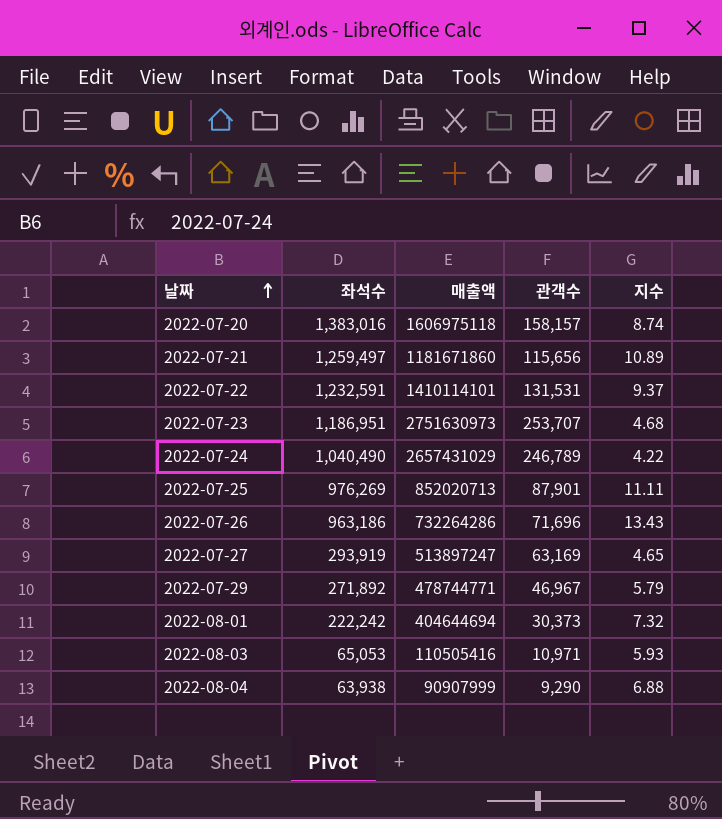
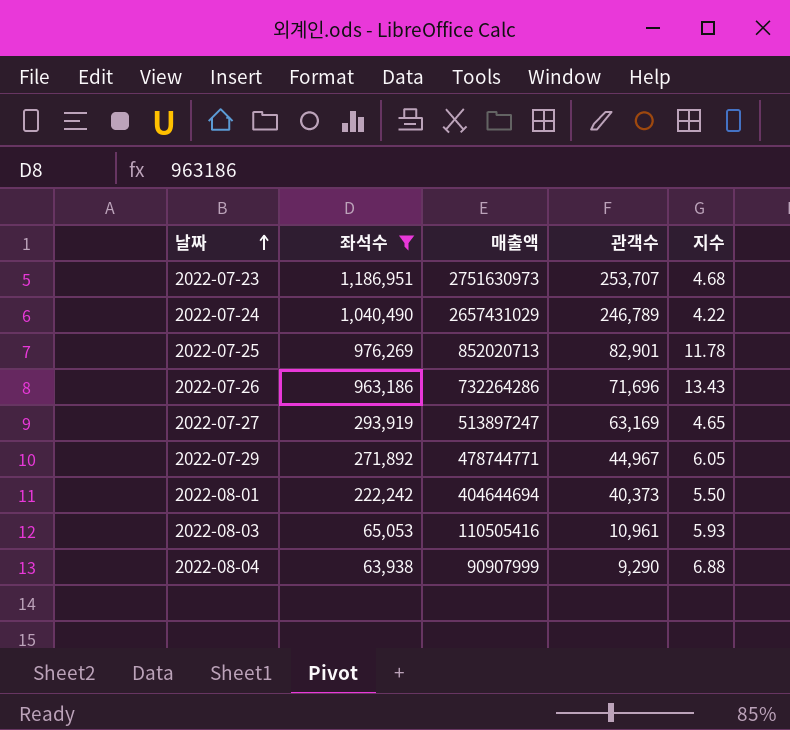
filter: none -> 좌석수 <= 1,186,951
2022-07-25 | 관객수: 87,901 -> 82,901
2022-07-25 | 지수: 11.11 -> 11.78
2022-07-29 | 관객수: 46,967 -> 44,967
2022-07-29 | 지수: 5.79 -> 6.05
2022-08-01 | 관객수: 30,373 -> 40,373
2022-08-01 | 지수: 7.32 -> 5.50
2022-08-03 | 관객수: 10,971 -> 10,961

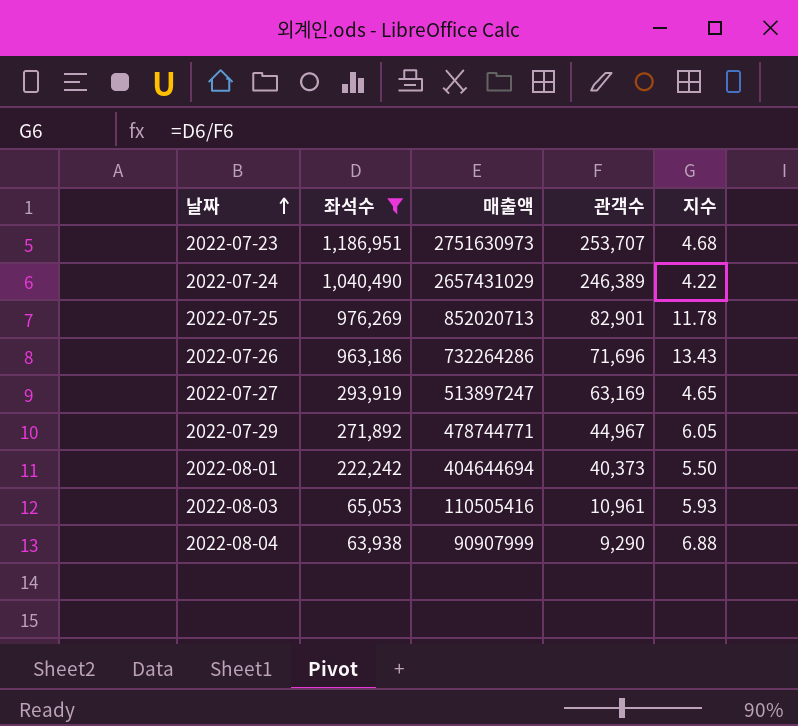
2022-07-24 | 관객수: 246,789 -> 246,389

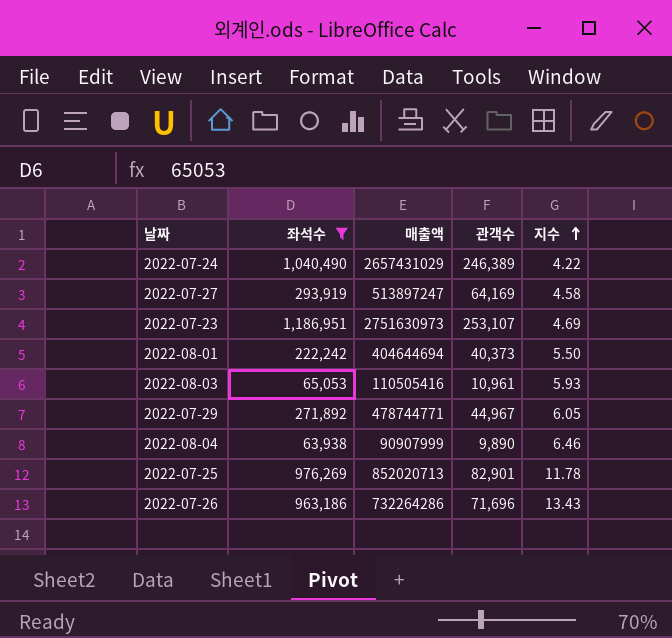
row order: 날짜 ascending -> 지수 ascending
2022-07-27 | 관객수: 63,169 -> 64,169
2022-07-27 | 지수: 4.65 -> 4.58
2022-07-23 | 관객수: 253,707 -> 253,107
2022-07-23 | 지수: 4.68 -> 4.69
2022-08-04 | 관객수: 9,290 -> 9,890
2022-08-04 | 지수: 6.88 -> 6.46

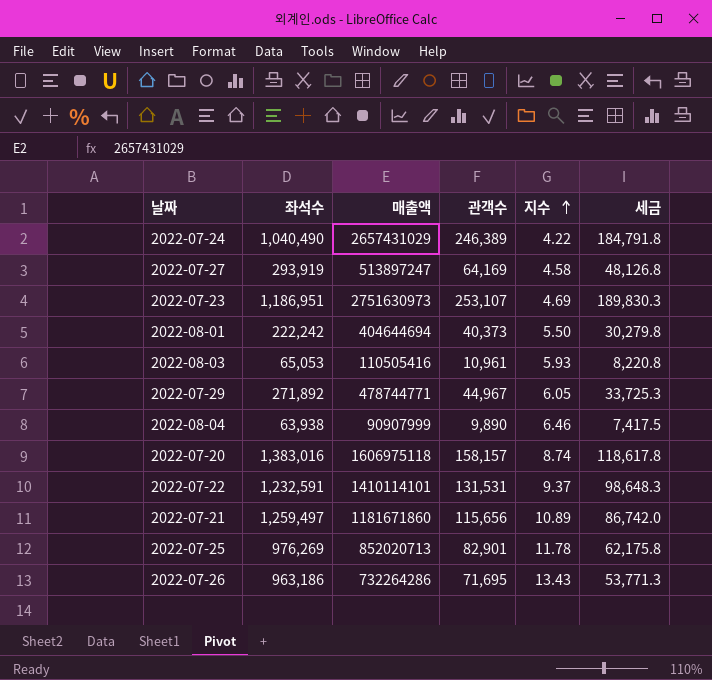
filter: 좌석수 <= 1,186,951 -> none
column 세금 | formula: none -> [관객수] * 0.75
2022-07-26 | 관객수: 71,696 -> 71,695

